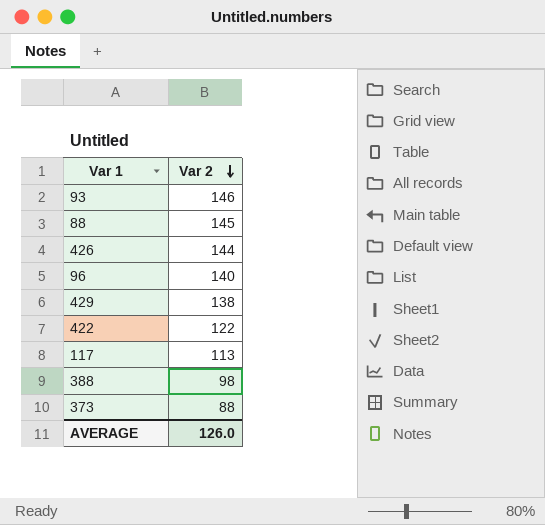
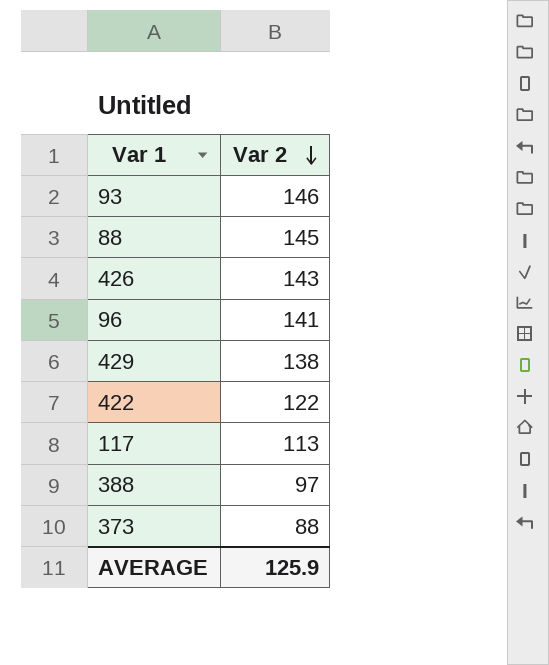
426 | Var 2: 144 -> 143
96 | Var 2: 140 -> 141
388 | Var 2: 98 -> 97
AVERAGE | Var 2: 126.0 -> 125.9

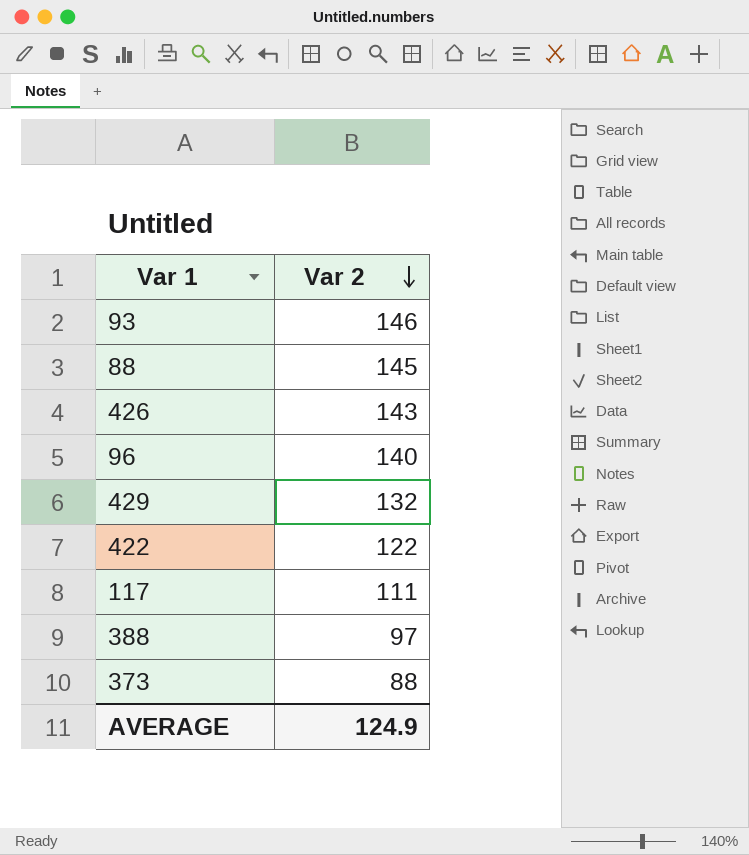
96 | Var 2: 141 -> 140
429 | Var 2: 138 -> 132
117 | Var 2: 113 -> 111
AVERAGE | Var 2: 125.9 -> 124.9

